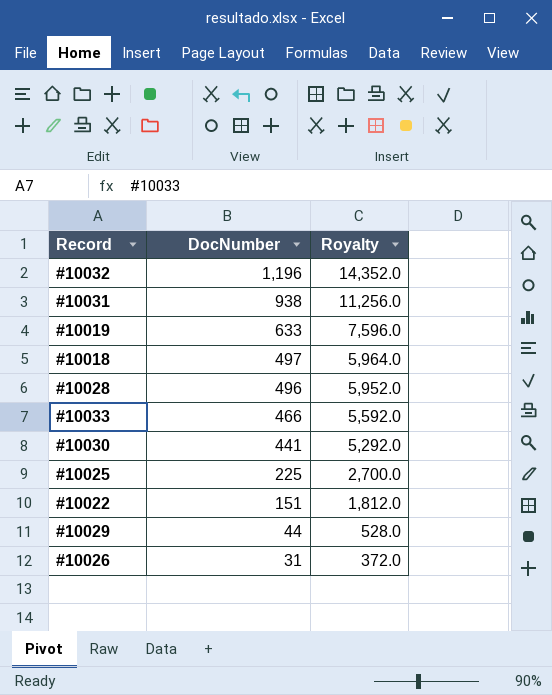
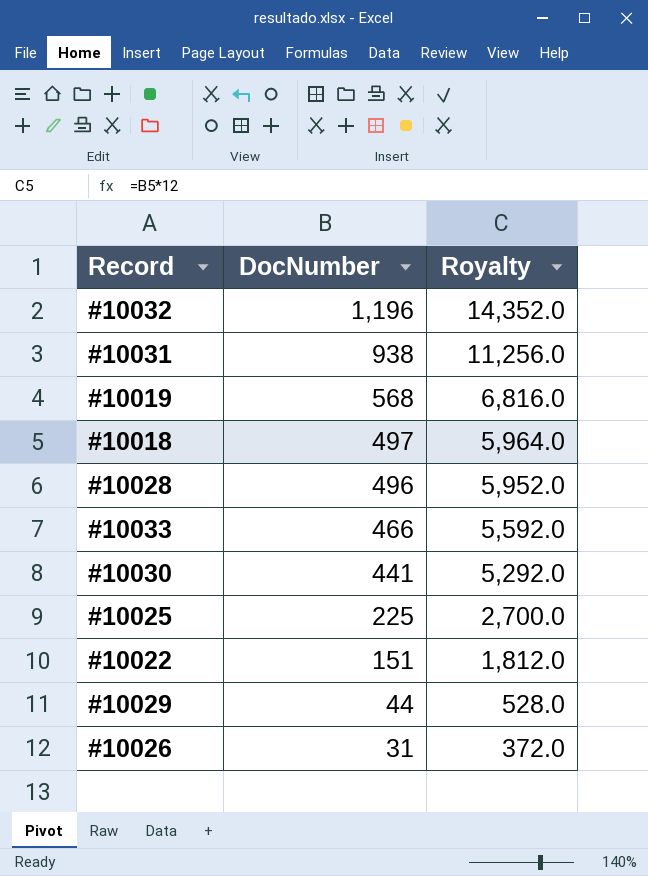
#10019 | DocNumber: 633 -> 568
#10019 | Royalty: 7,596.0 -> 6,816.0

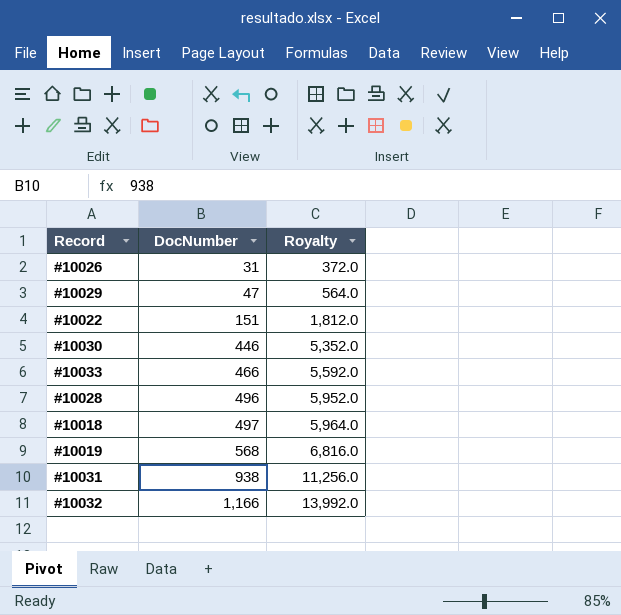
row order: DocNumber descending -> DocNumber ascending
row #10025: 225 | 2,700.0 -> none
#10029 | DocNumber: 44 -> 47
#10029 | Royalty: 528.0 -> 564.0
#10030 | DocNumber: 441 -> 446
#10030 | Royalty: 5,292.0 -> 5,352.0
#10032 | DocNumber: 1,196 -> 1,166
#10032 | Royalty: 14,352.0 -> 13,992.0

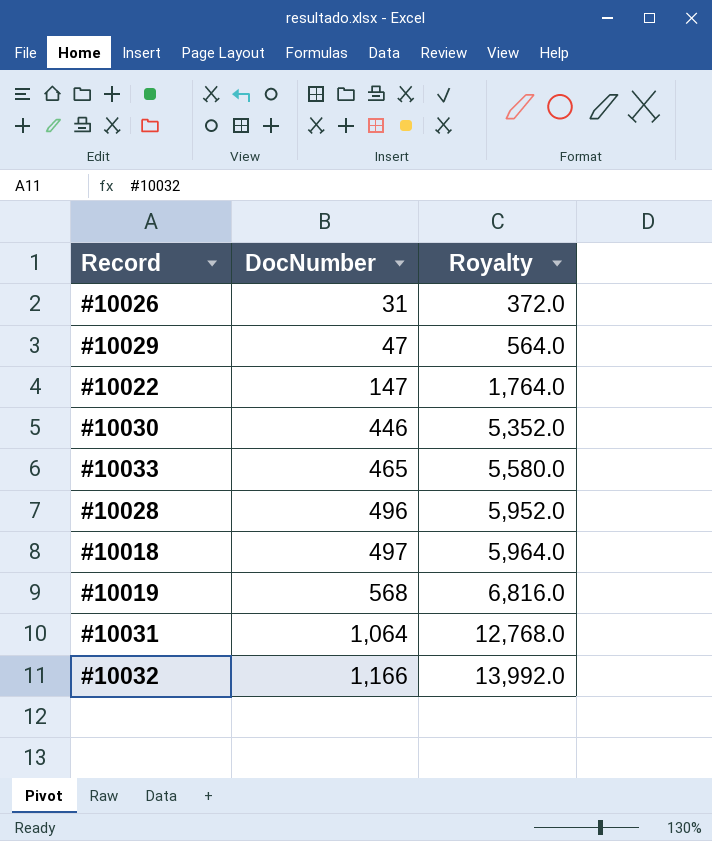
#10022 | DocNumber: 151 -> 147
#10022 | Royalty: 1,812.0 -> 1,764.0
#10033 | DocNumber: 466 -> 465
#10033 | Royalty: 5,592.0 -> 5,580.0
#10031 | DocNumber: 938 -> 1,064
#10031 | Royalty: 11,256.0 -> 12,768.0

